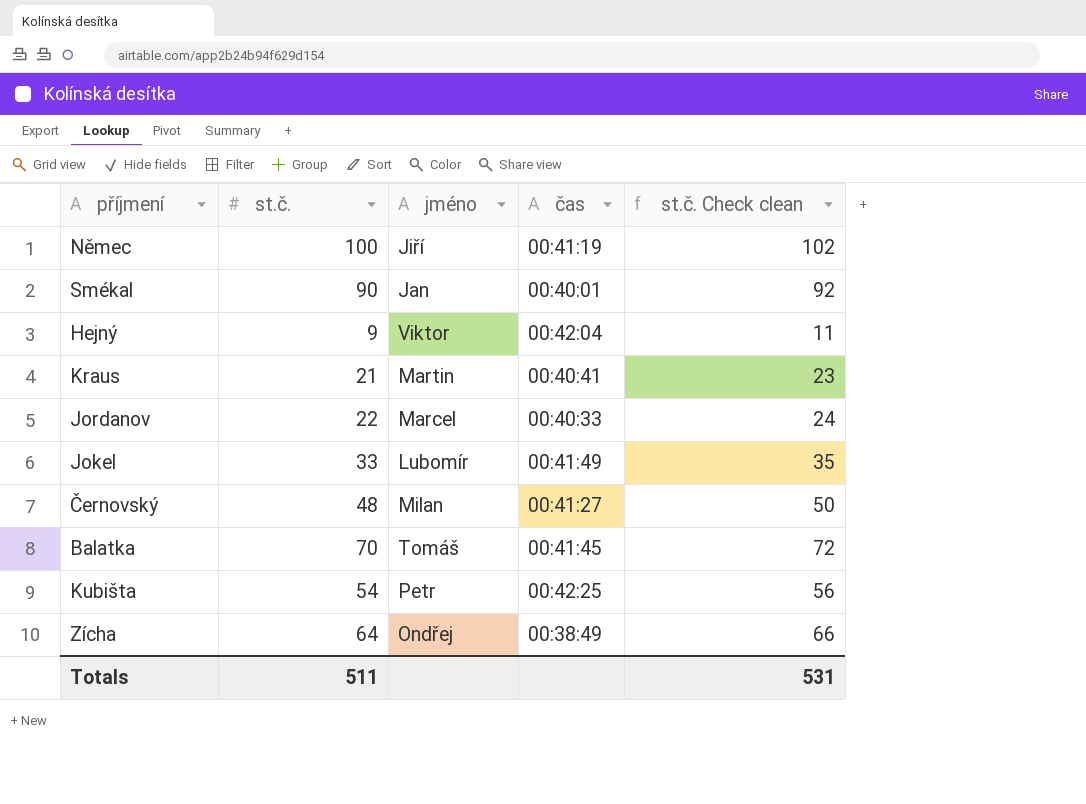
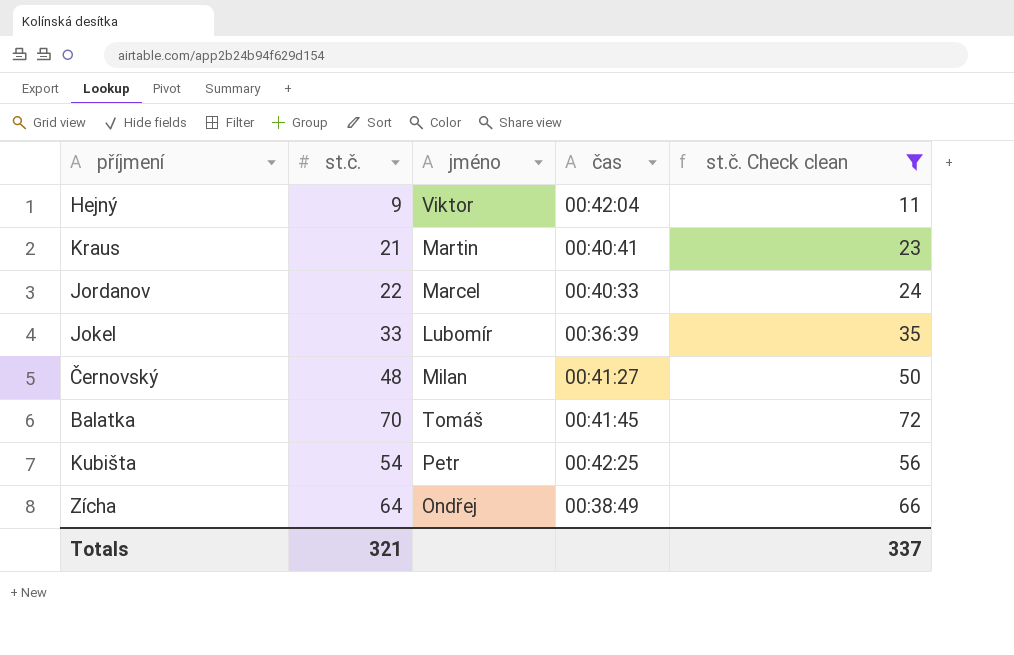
filter: none -> st.č. Check clean <= 72
Jokel | čas: 00:41:49 -> 00:36:39
Totals | st.č.: 511 -> 321
Totals | st.č. Check clean: 531 -> 337

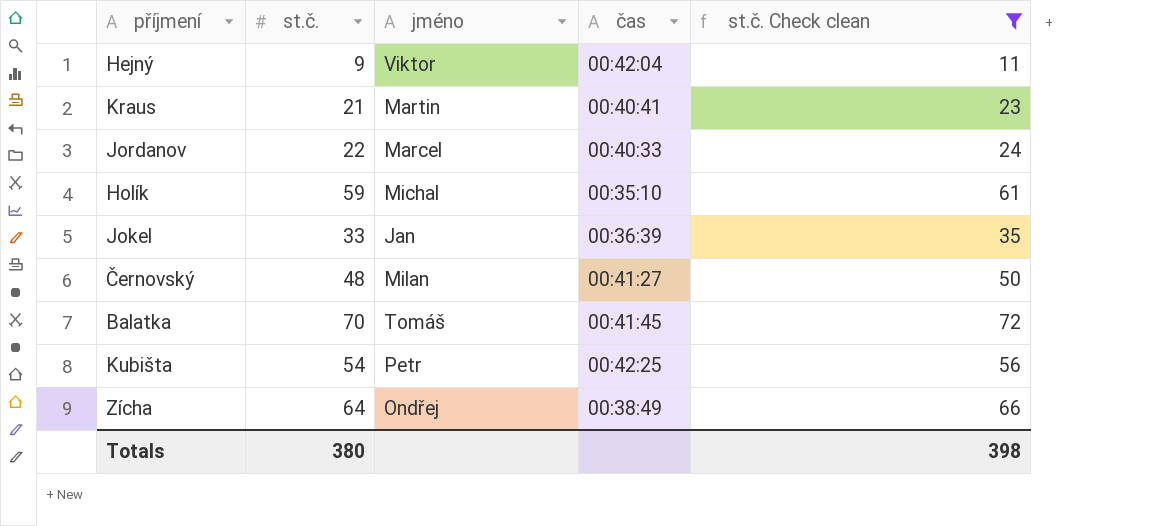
row Holík: none -> 59 | Michal | 00:35:10 | 61
Jokel | jméno: Lubomír -> Jan
Totals | st.č.: 321 -> 380
Totals | st.č. Check clean: 337 -> 398

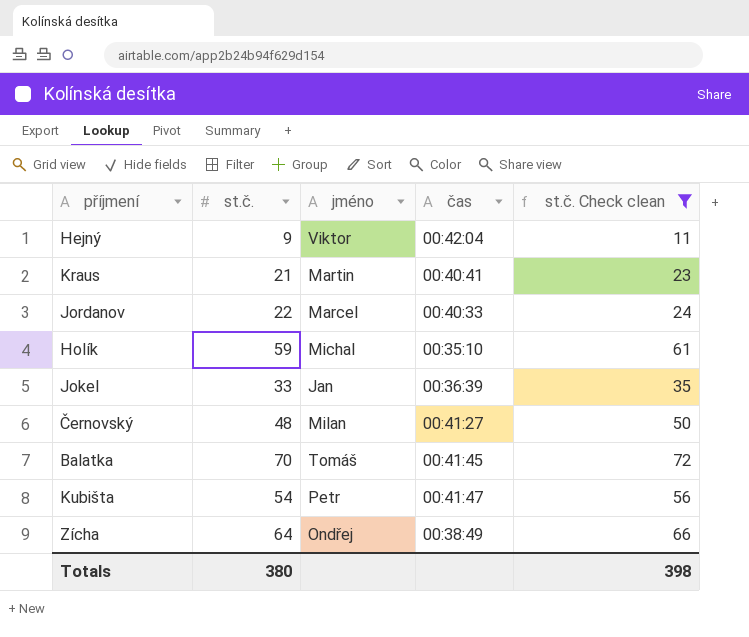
Kubišta | čas: 00:42:25 -> 00:41:47

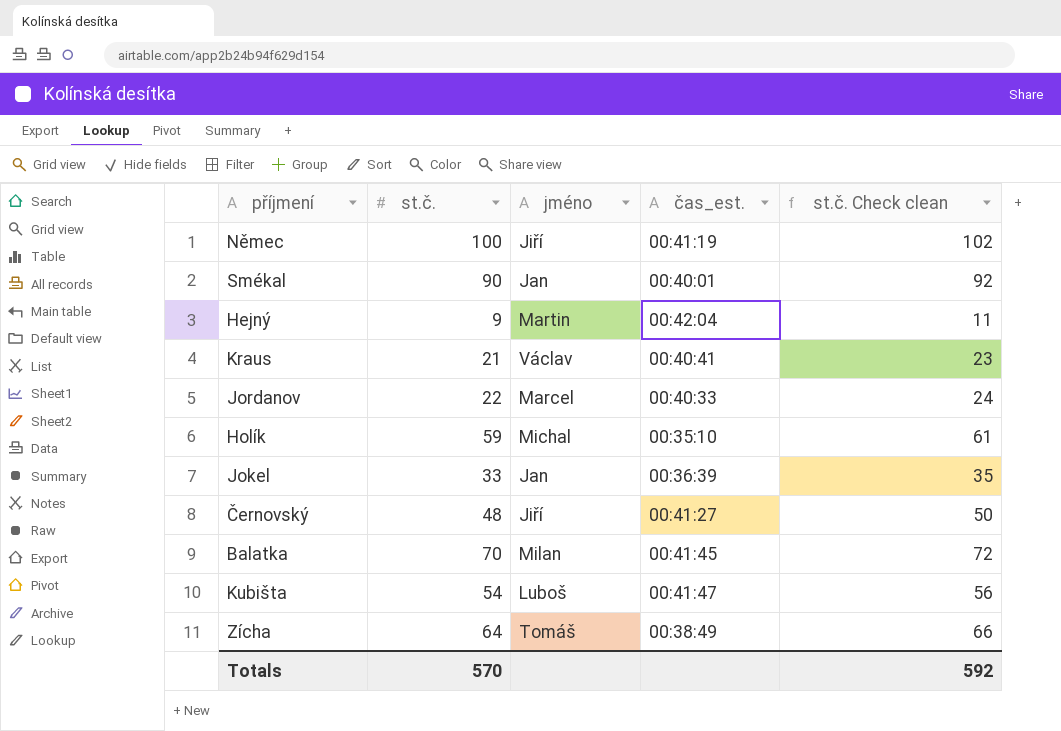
filter: st.č. Check clean <= 72 -> none
column name: čas -> čas_est.
Hejný | jméno: Viktor -> Martin
Kraus | jméno: Martin -> Václav
Černovský | jméno: Milan -> Jiří
Balatka | jméno: Tomáš -> Milan
Kubišta | jméno: Petr -> Luboš
Zícha | jméno: Ondřej -> Tomáš
Totals | st.č.: 380 -> 570
Totals | st.č. Check clean: 398 -> 592

